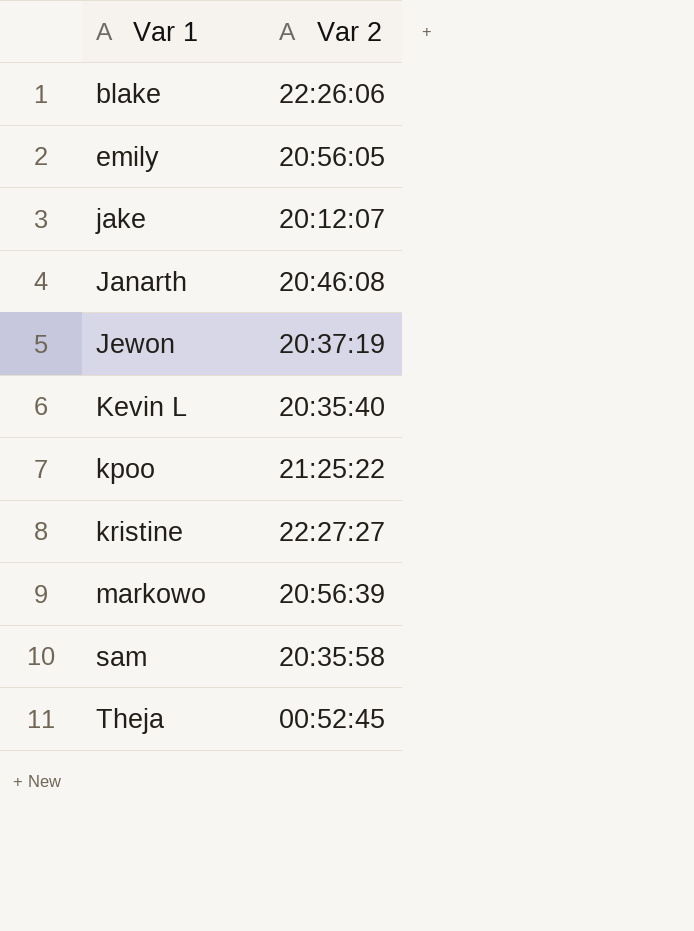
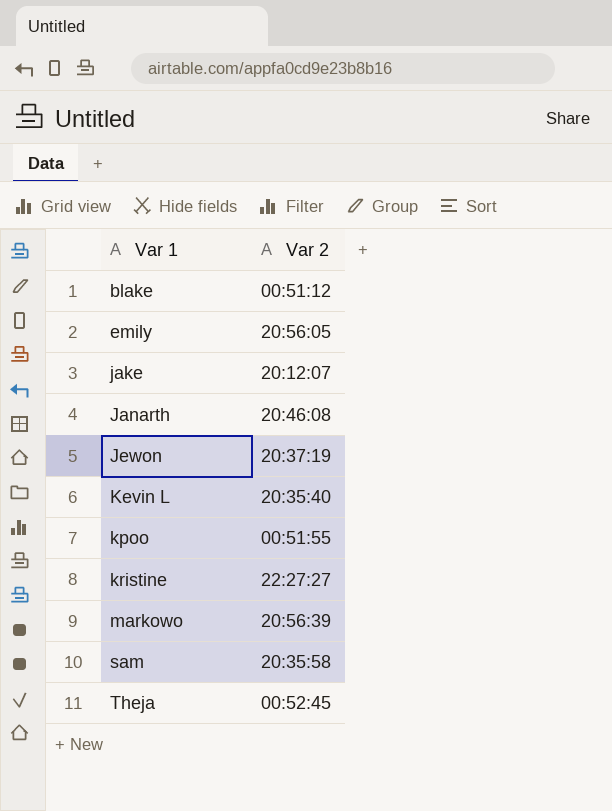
blake | Var 2: 22:26:06 -> 00:51:12
kpoo | Var 2: 21:25:22 -> 00:51:55

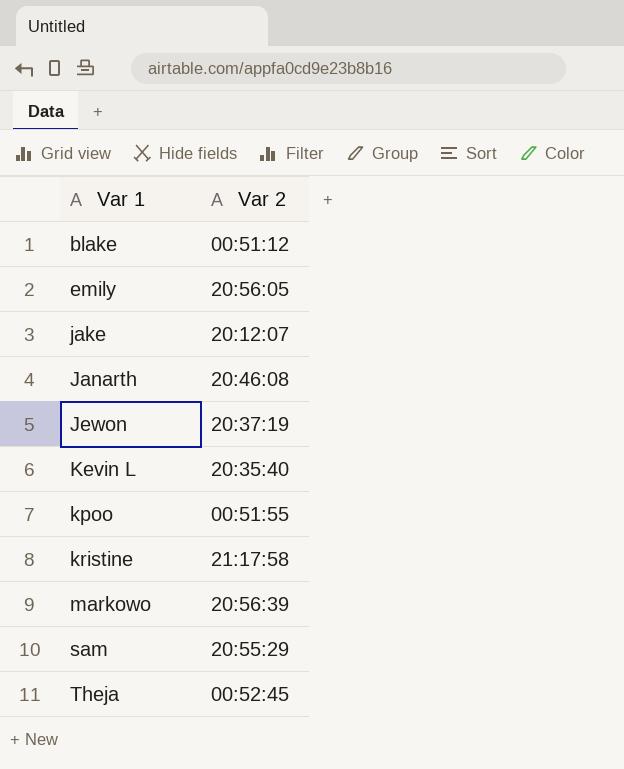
kristine | Var 2: 22:27:27 -> 21:17:58
sam | Var 2: 20:35:58 -> 20:55:29

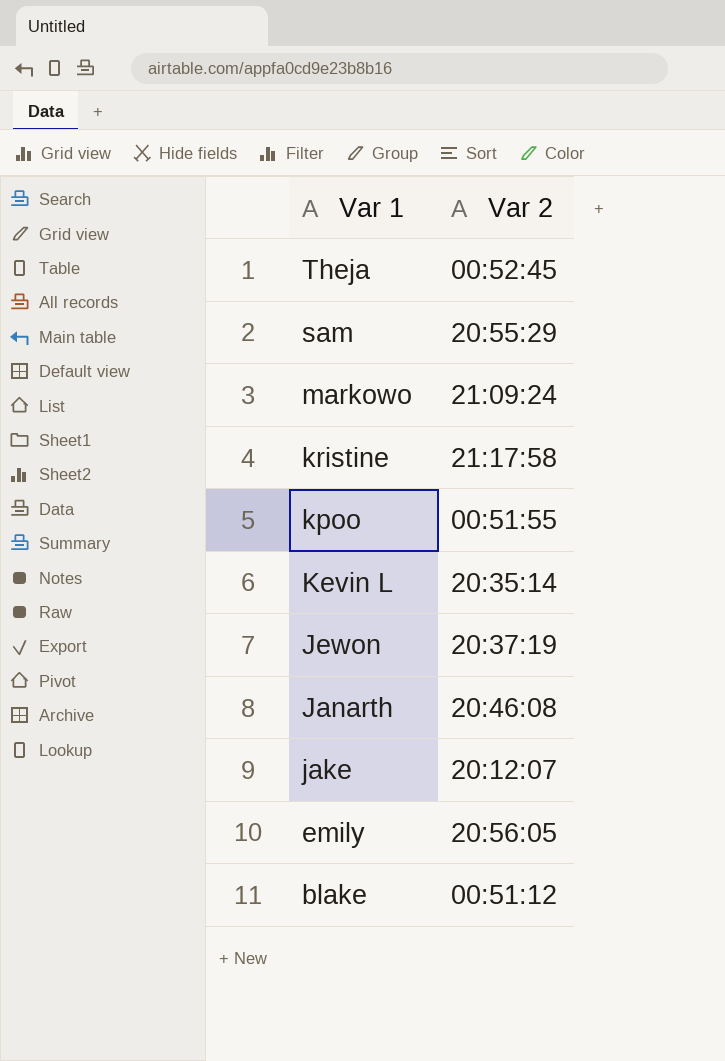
row order: Var 1 ascending -> Var 1 descending
markowo | Var 2: 20:56:39 -> 21:09:24
Kevin L | Var 2: 20:35:40 -> 20:35:14

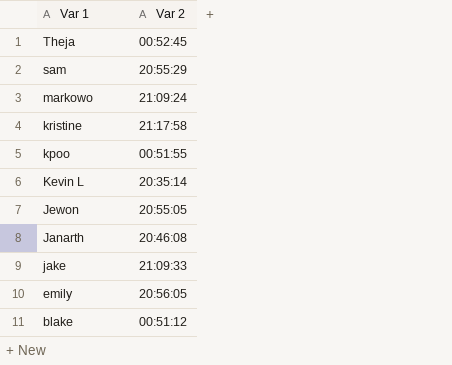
Jewon | Var 2: 20:37:19 -> 20:55:05
jake | Var 2: 20:12:07 -> 21:09:33

